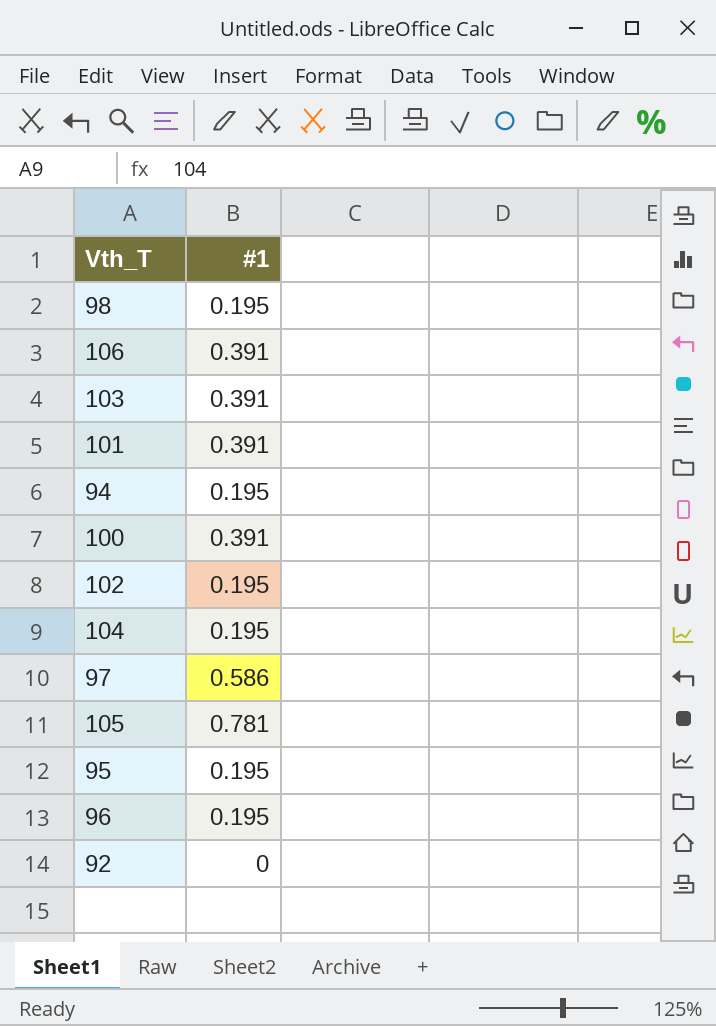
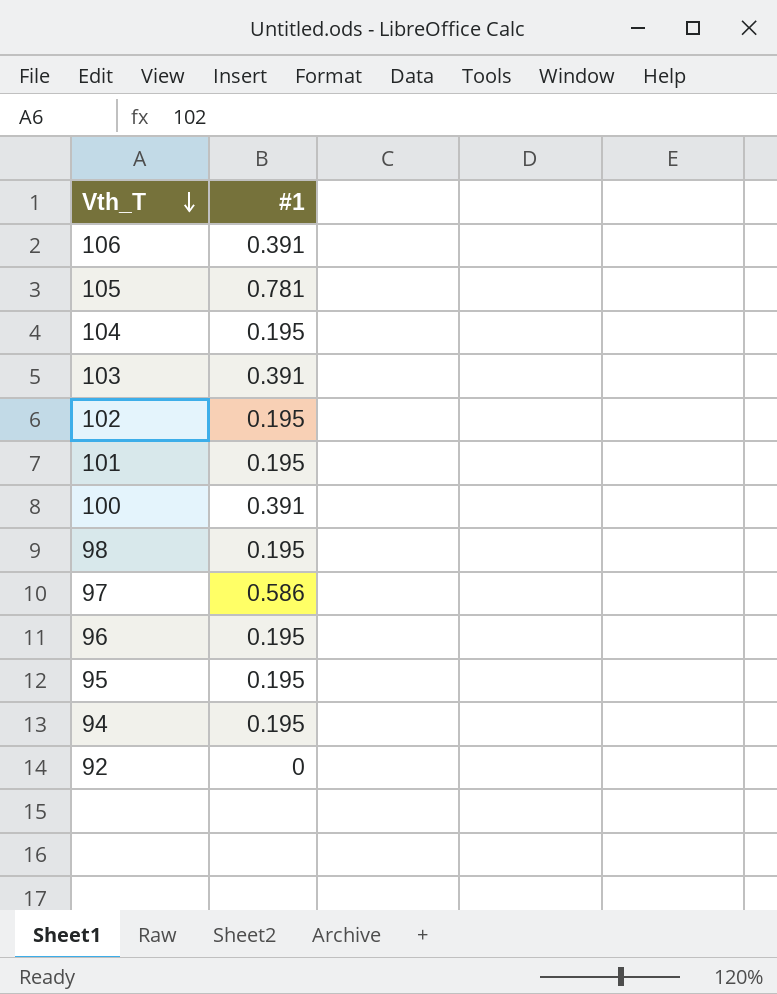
row order: none -> Vth_T descending
101 | #1: 0.391 -> 0.195

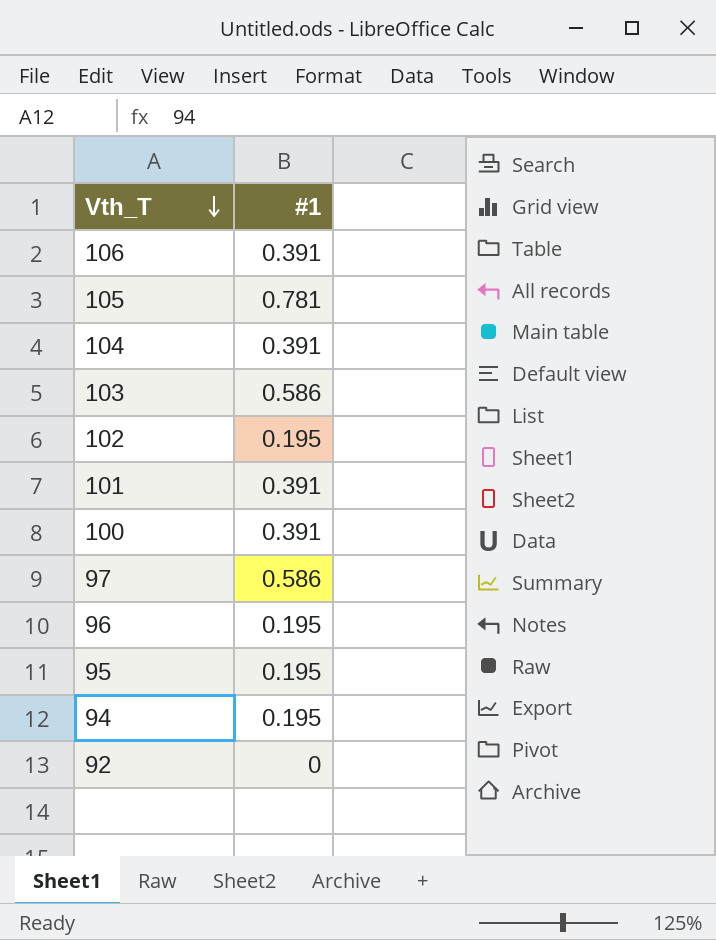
row 98: 0.195 -> none
104 | #1: 0.195 -> 0.391
103 | #1: 0.391 -> 0.586
101 | #1: 0.195 -> 0.391

